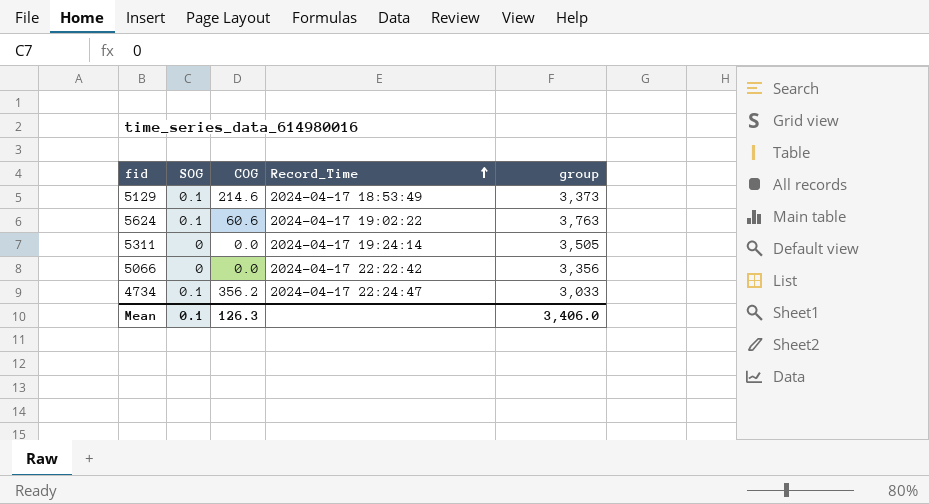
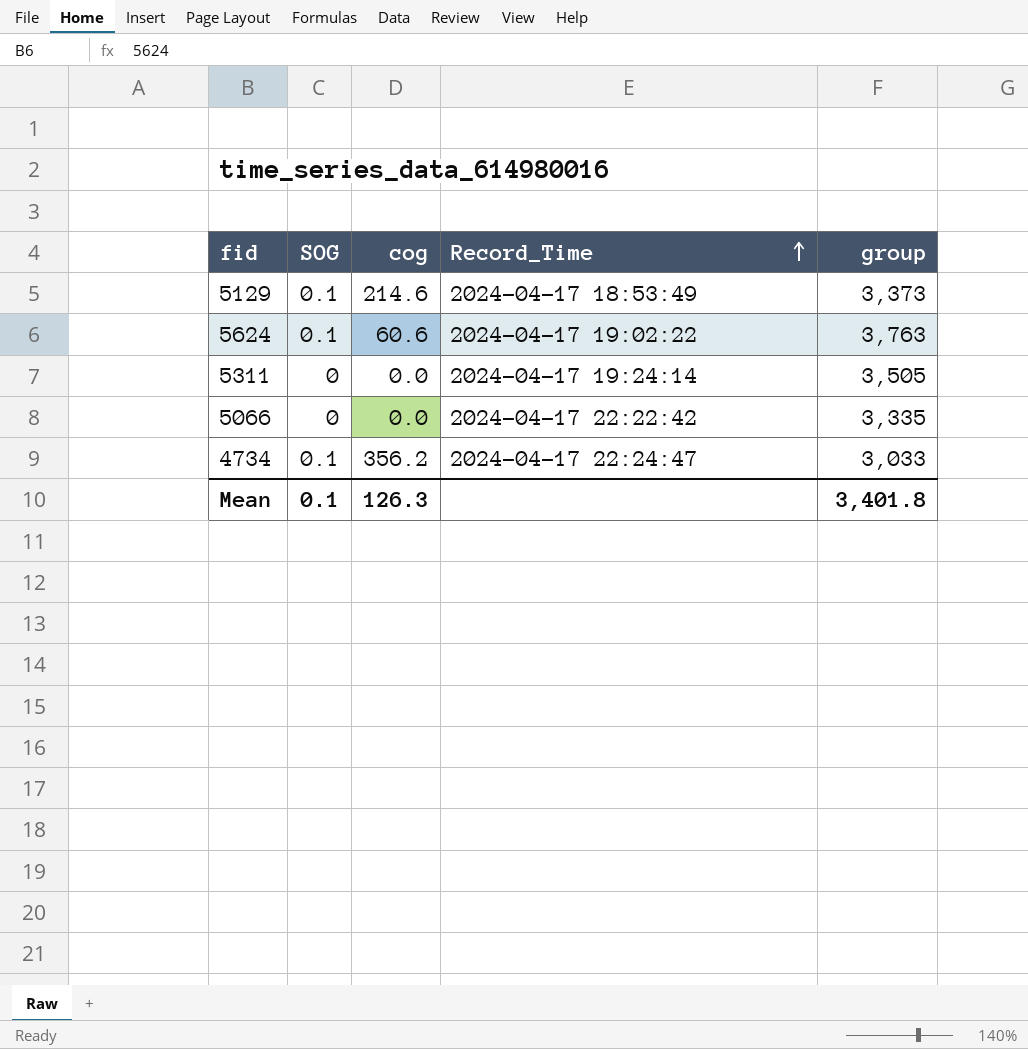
column name: COG -> cog
5066 | group: 3,356 -> 3,335
Mean | group: 3,406.0 -> 3,401.8

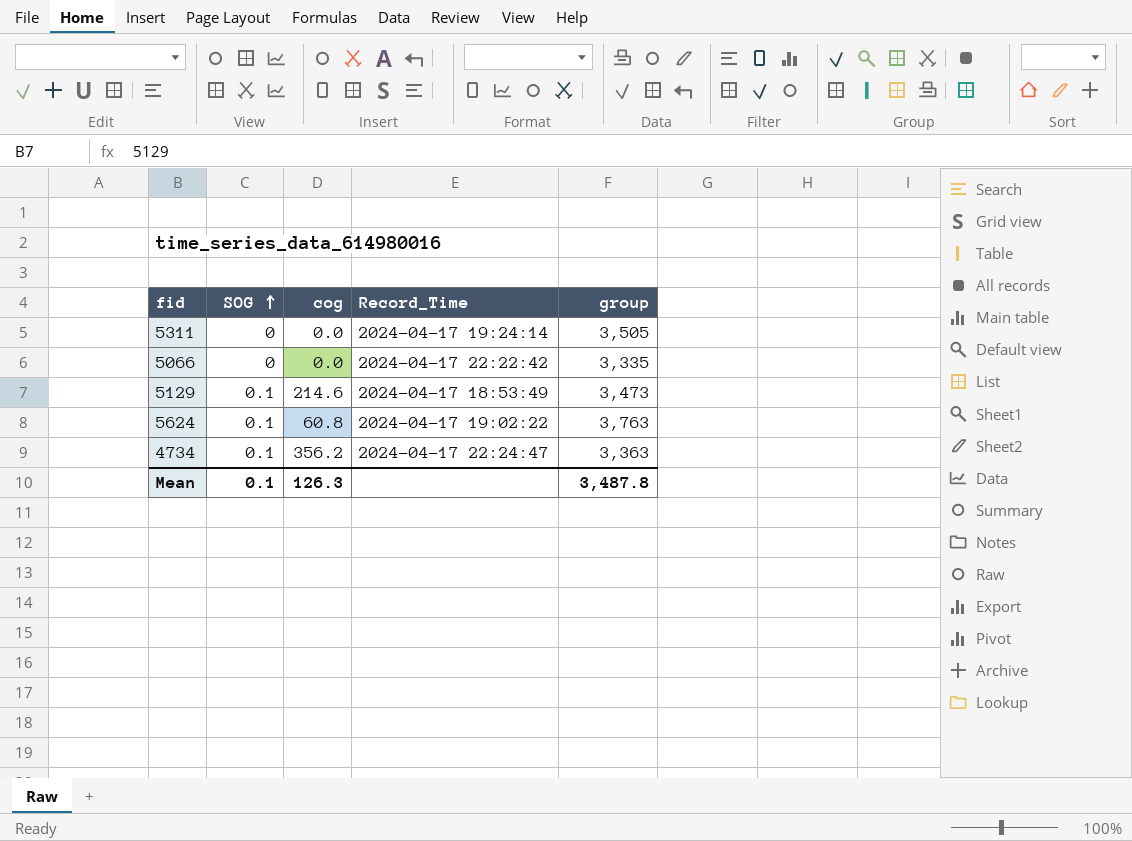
row order: Record_Time ascending -> SOG ascending
5129 | group: 3,373 -> 3,473
5624 | cog: 60.6 -> 60.8
4734 | group: 3,033 -> 3,363
Mean | group: 3,401.8 -> 3,487.8

